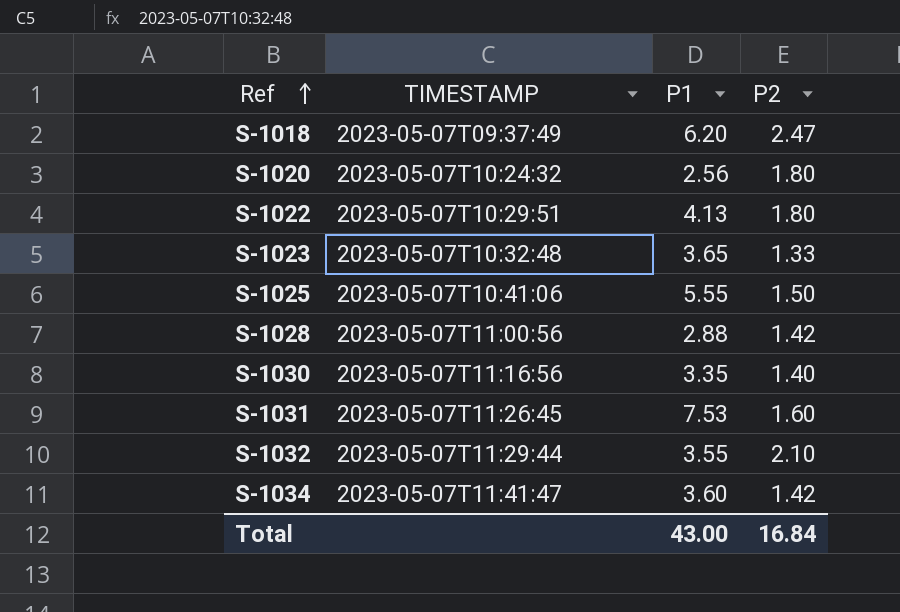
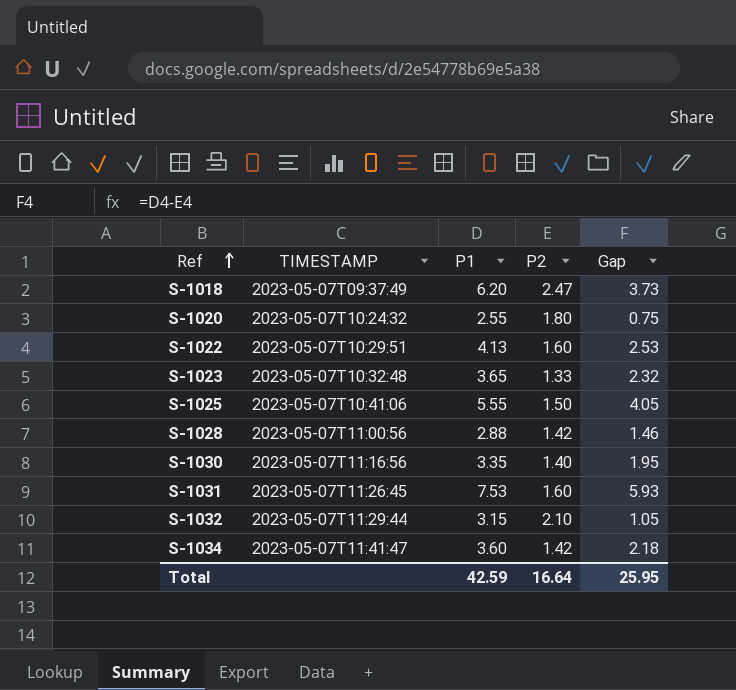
column Gap | formula: none -> [P1] - [P2]
S-1020 | P1: 2.56 -> 2.55
S-1022 | P2: 1.80 -> 1.60
S-1032 | P1: 3.55 -> 3.15
Total | P1: 43.00 -> 42.59
Total | P2: 16.84 -> 16.64

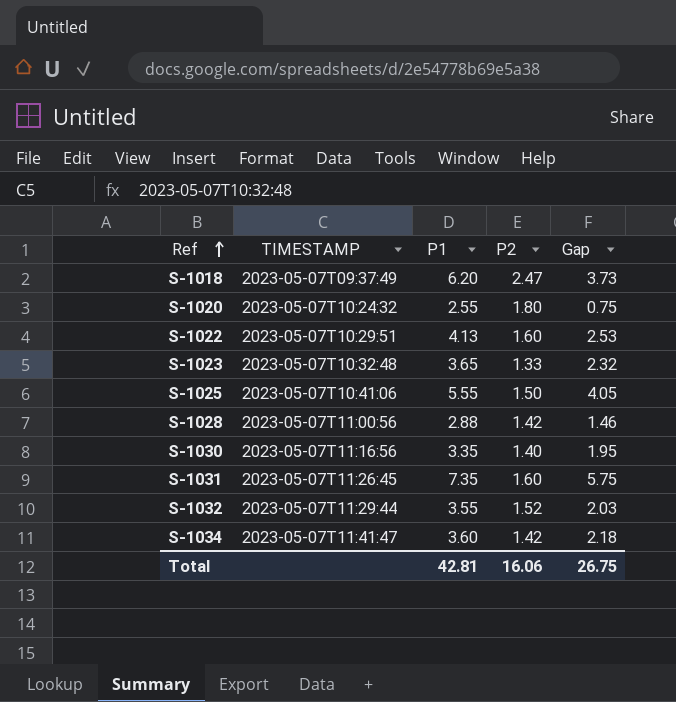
S-1031 | P1: 7.53 -> 7.35
S-1031 | Gap: 5.93 -> 5.75
S-1032 | P1: 3.15 -> 3.55
S-1032 | P2: 2.10 -> 1.52
S-1032 | Gap: 1.05 -> 2.03
Total | P1: 42.59 -> 42.81
Total | P2: 16.64 -> 16.06
Total | Gap: 25.95 -> 26.75

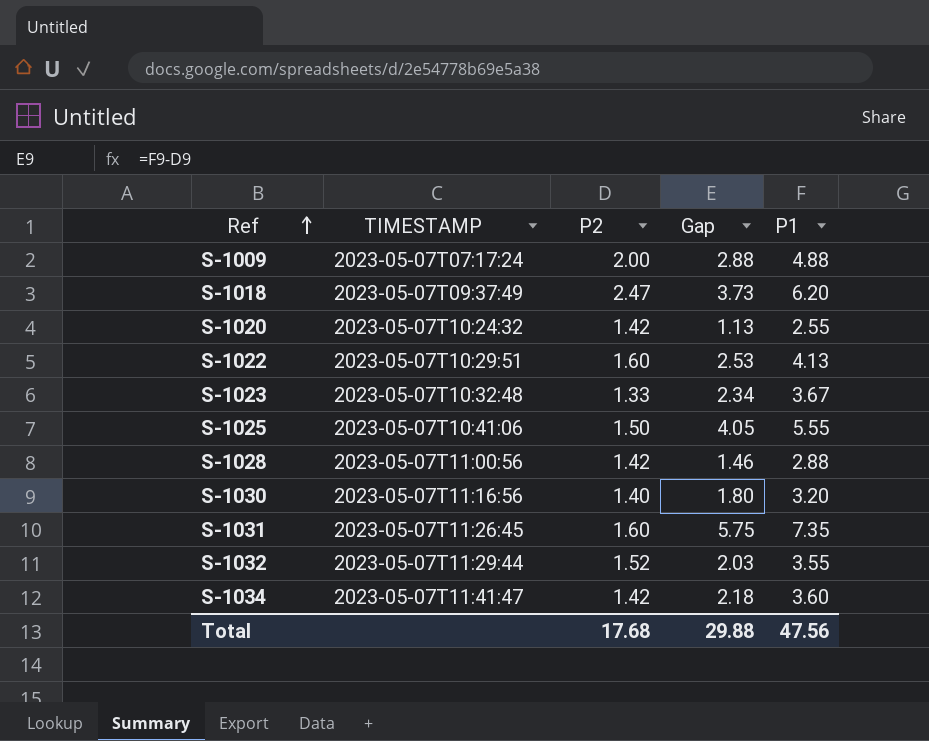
column P1 | position: 3 -> 5
row S-1009: none -> 2023-05-07T07:17:24 | 2.00 | 2.88 | 4.88
S-1020 | P2: 1.80 -> 1.42
S-1020 | Gap: 0.75 -> 1.13
S-1023 | Gap: 2.32 -> 2.34
S-1023 | P1: 3.65 -> 3.67
S-1030 | Gap: 1.95 -> 1.80
S-1030 | P1: 3.35 -> 3.20
Total | P2: 16.06 -> 17.68
Total | Gap: 26.75 -> 29.88
Total | P1: 42.81 -> 47.56

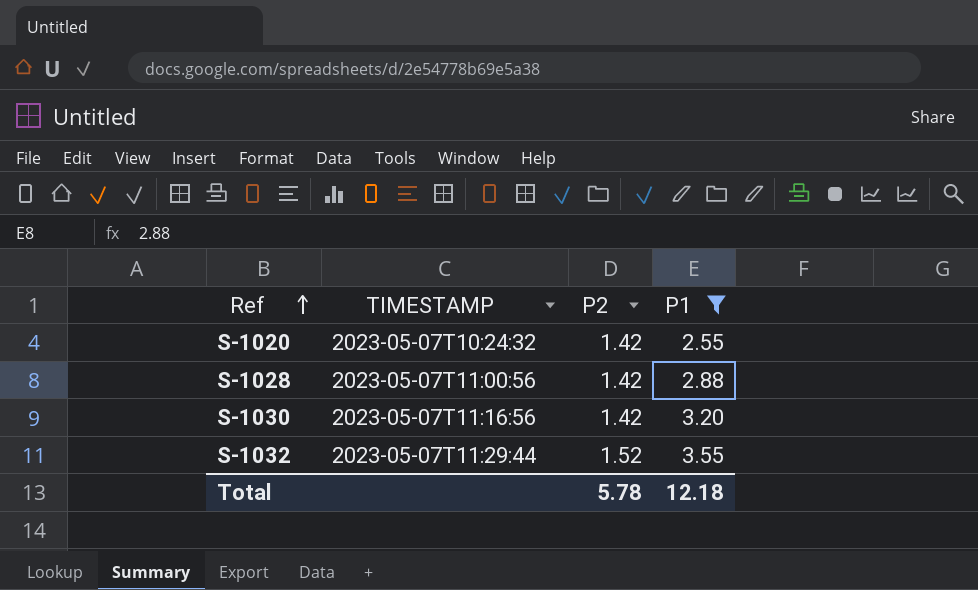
filter: none -> P1 <= 3.55
column Gap | formula: [P1] - [P2] -> none
S-1030 | P2: 1.40 -> 1.42
Total | P2: 17.68 -> 5.78
Total | P1: 47.56 -> 12.18

